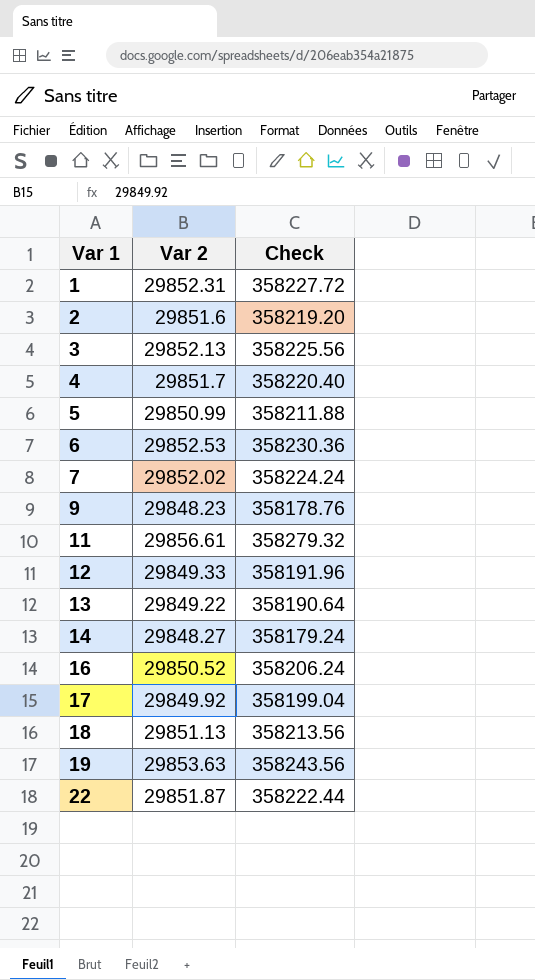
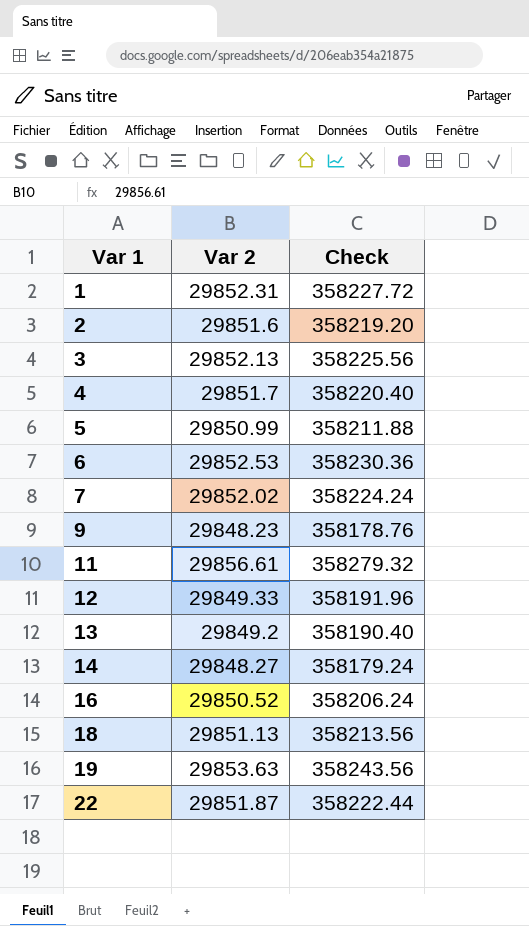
row 17: 29849.92 | 358199.04 -> none
13 | Var 2: 29849.22 -> 29849.2
13 | Check: 358190.64 -> 358190.40

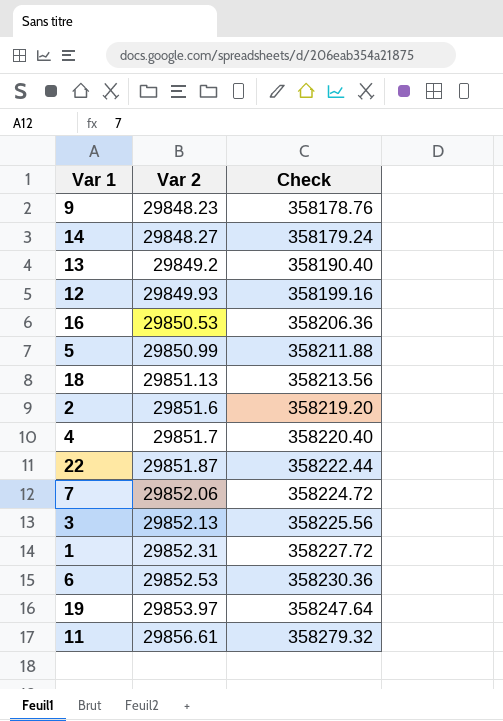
row order: Var 1 ascending -> Var 2 ascending
12 | Var 2: 29849.33 -> 29849.93
12 | Check: 358191.96 -> 358199.16
16 | Var 2: 29850.52 -> 29850.53
16 | Check: 358206.24 -> 358206.36
7 | Var 2: 29852.02 -> 29852.06
7 | Check: 358224.24 -> 358224.72
19 | Var 2: 29853.63 -> 29853.97
19 | Check: 358243.56 -> 358247.64

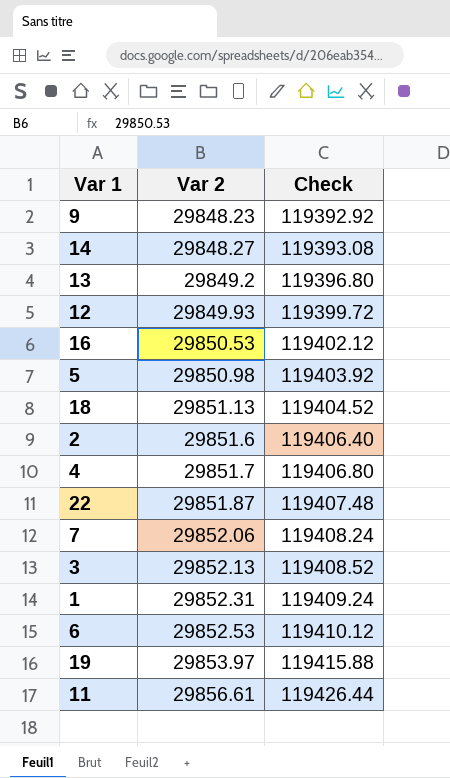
column Check | formula: [Var 2] * 12 -> [Var 2] * 4
5 | Var 2: 29850.99 -> 29850.98

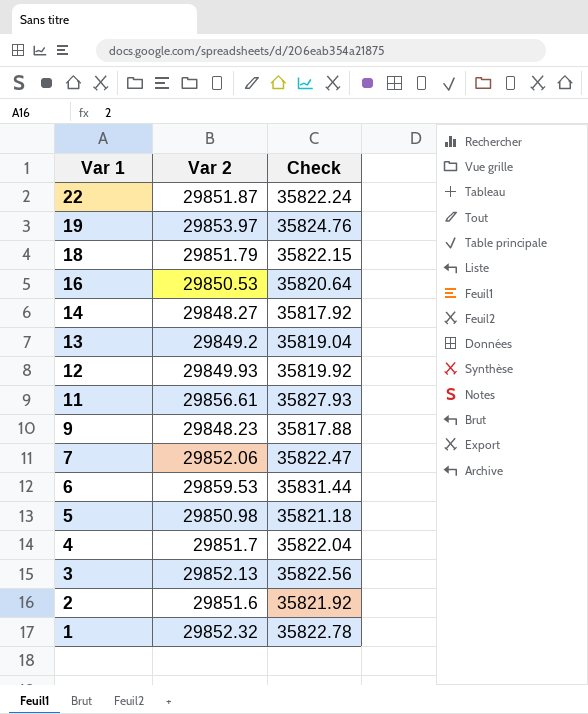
row order: Var 2 ascending -> Var 1 descending
column Check | formula: [Var 2] * 4 -> [Var 2] * 1.2
18 | Var 2: 29851.13 -> 29851.79
6 | Var 2: 29852.53 -> 29859.53
1 | Var 2: 29852.31 -> 29852.32

